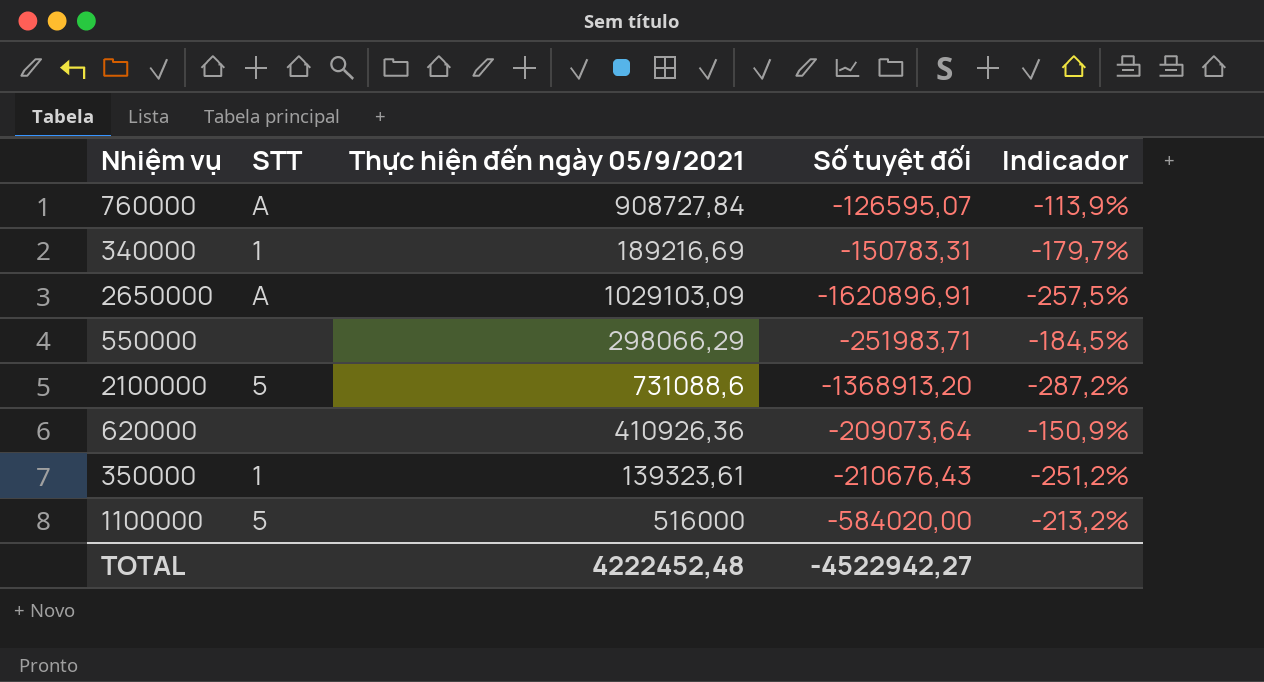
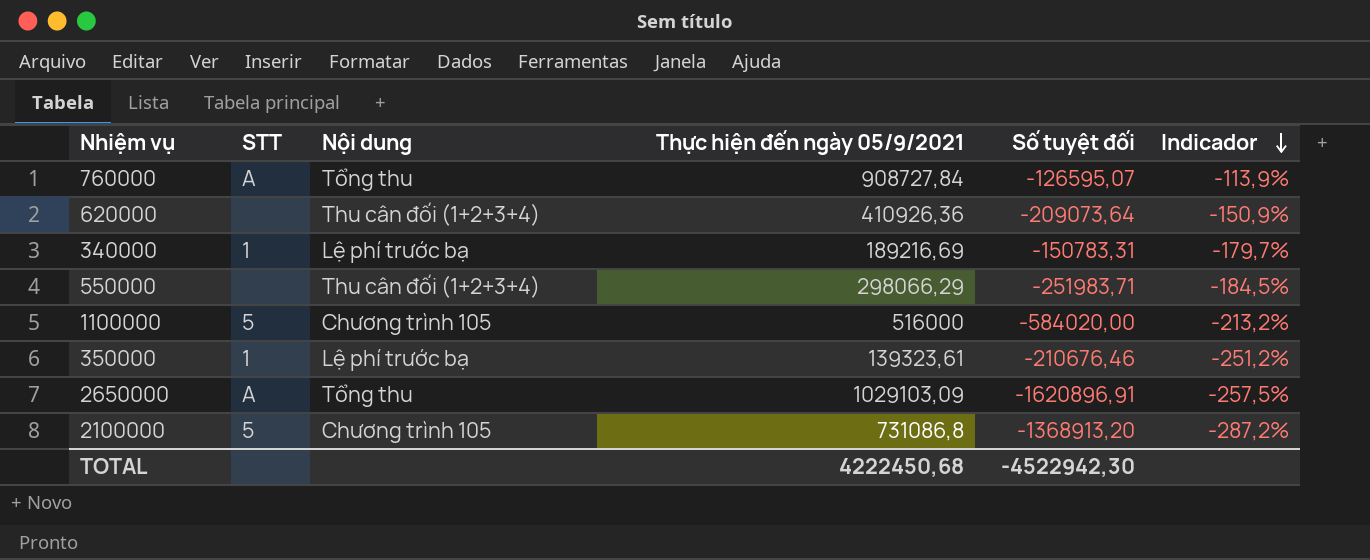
row order: none -> Indicador descending
column Nội dung | position: none -> 3
350000 | Số tuyệt đối: -210676,43 -> -210676,46
2100000 | Thực hiện đến ngày 05/9/2021: 731088,6 -> 731086,8
TOTAL | Thực hiện đến ngày 05/9/2021: 4222452,48 -> 4222450,68
TOTAL | Số tuyệt đối: -4522942,27 -> -4522942,30

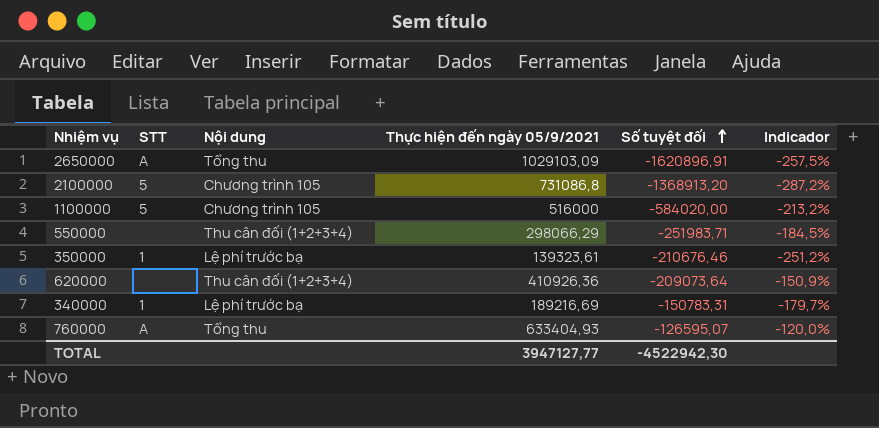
row order: Indicador descending -> Số tuyệt đối ascending
760000 | Thực hiện đến ngày 05/9/2021: 908727,84 -> 633404,93
760000 | Indicador: -113,9% -> -120,0%
TOTAL | Thực hiện đến ngày 05/9/2021: 4222450,68 -> 3947127,77

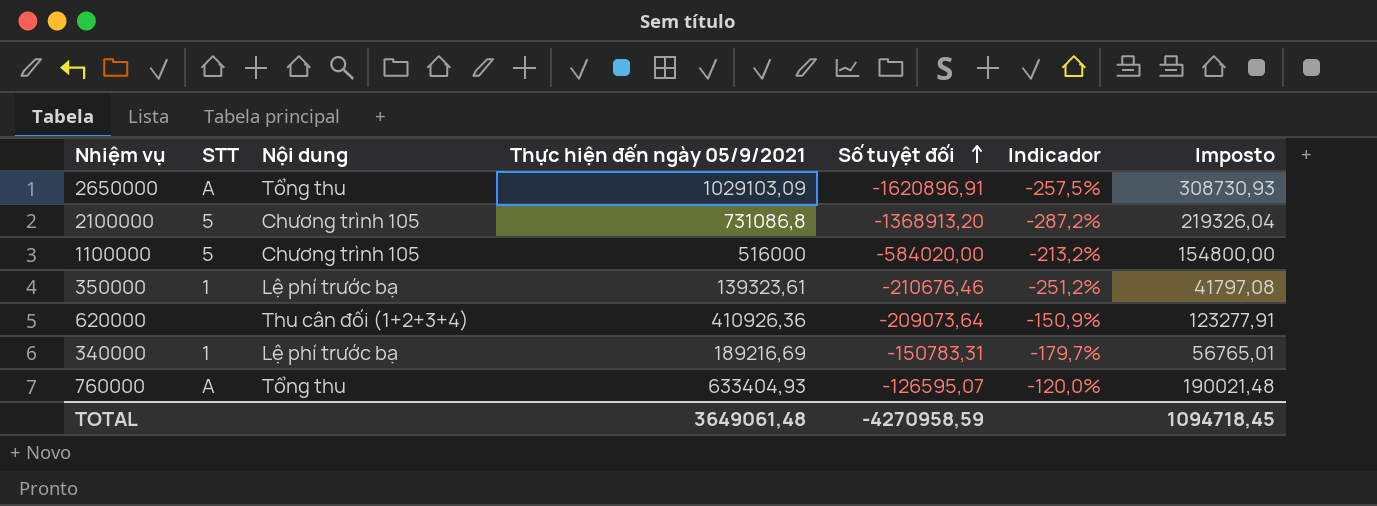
column Imposto | formula: none -> [Thực hiện đến ngày 05/9/2021] * 0,3
row 550000: none | Thu cân đối (1+2+3+4) | 298066,29 | -251983,71 | -184,5% -> none
TOTAL | Thực hiện đến ngày 05/9/2021: 3947127,77 -> 3649061,48
TOTAL | Số tuyệt đối: -4522942,30 -> -4270958,59

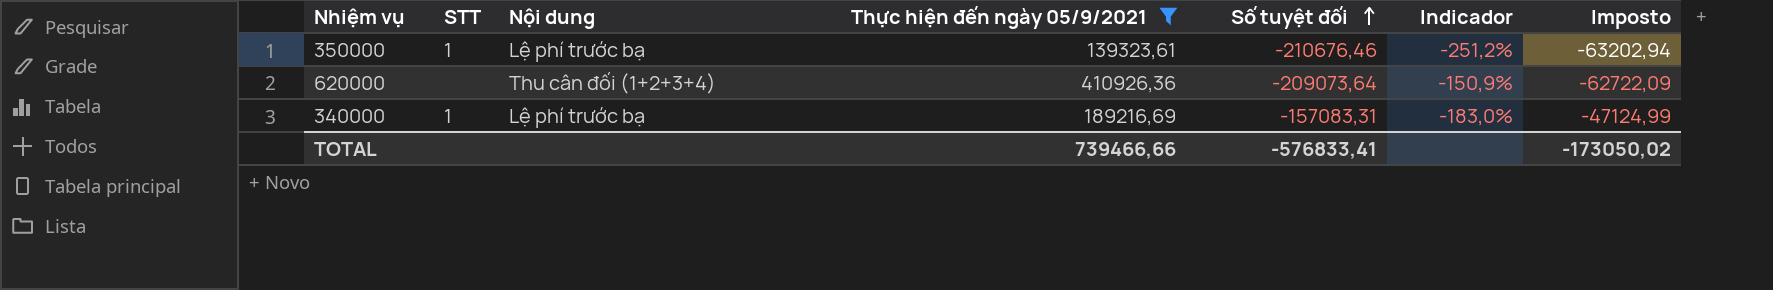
filter: none -> Thực hiện đến ngày 05/9/2021 <= 410926,36
column Imposto | formula: [Thực hiện đến ngày 05/9/2021] * 0,3 -> [Số tuyệt đối] * 0,3
340000 | Số tuyệt đối: -150783,31 -> -157083,31
340000 | Indicador: -179,7% -> -183,0%
TOTAL | Thực hiện đến ngày 05/9/2021: 3649061,48 -> 739466,66
TOTAL | Số tuyệt đối: -4270958,59 -> -576833,41
TOTAL | Imposto: 1094718,45 -> -173050,02

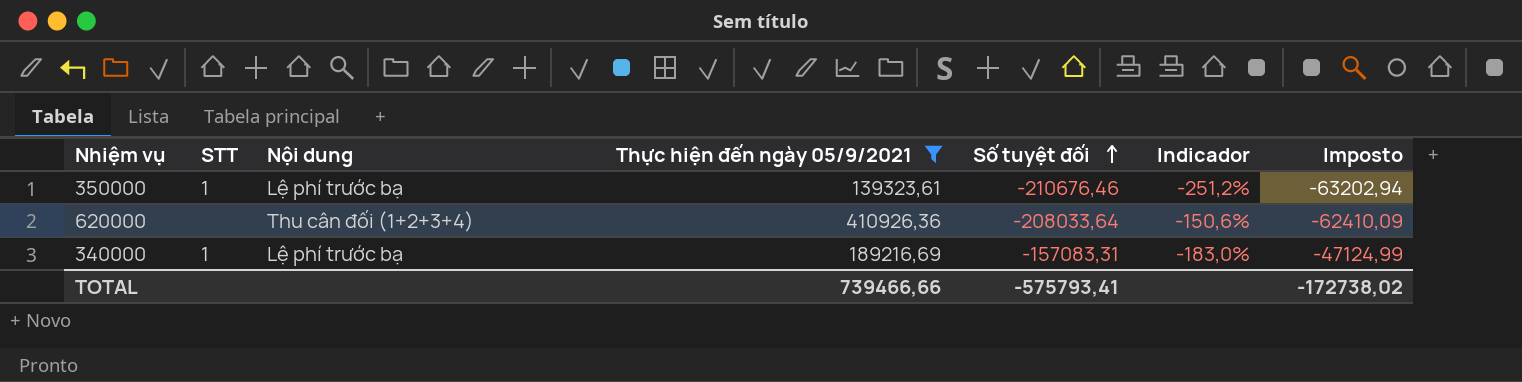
620000 | Số tuyệt đối: -209073,64 -> -208033,64
620000 | Indicador: -150,9% -> -150,6%
620000 | Imposto: -62722,09 -> -62410,09
TOTAL | Số tuyệt đối: -576833,41 -> -575793,41
TOTAL | Imposto: -173050,02 -> -172738,02

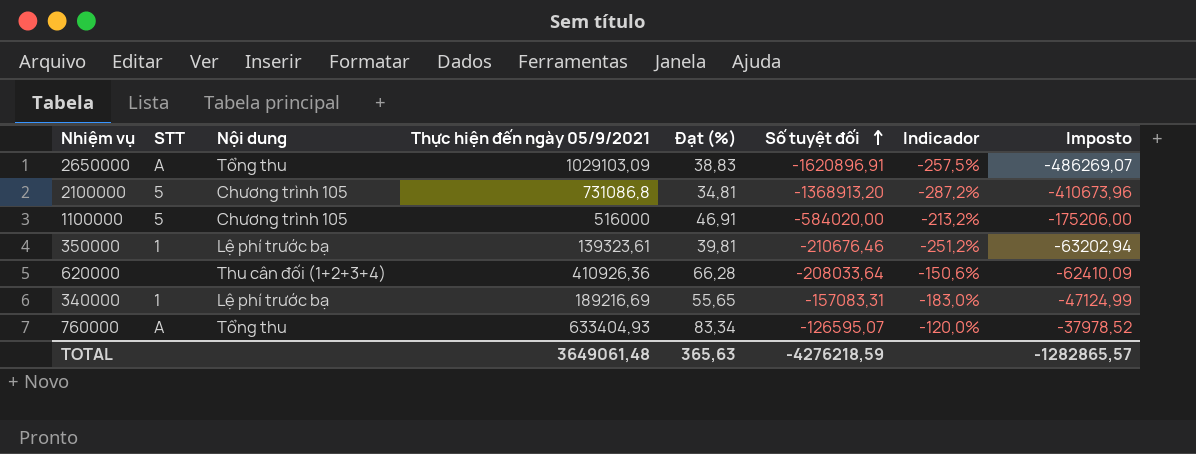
filter: Thực hiện đến ngày 05/9/2021 <= 410926,36 -> none
column Đạt (%) | position: none -> 5
TOTAL | Thực hiện đến ngày 05/9/2021: 739466,66 -> 3649061,48
TOTAL | Số tuyệt đối: -575793,41 -> -4276218,59
TOTAL | Imposto: -172738,02 -> -1282865,57

